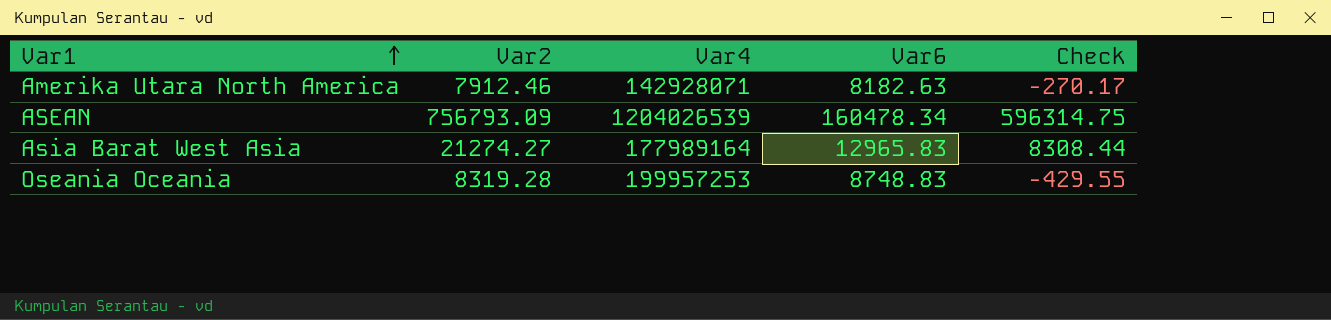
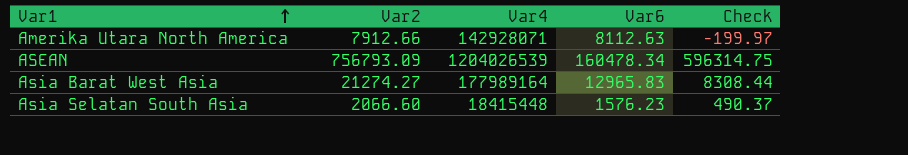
row Oseania Oceania: 8319.28 | 199957253 | 8748.83 | -429.55 -> none
Amerika Utara North America | Var2: 7912.46 -> 7912.66
Amerika Utara North America | Var6: 8182.63 -> 8112.63
Amerika Utara North America | Check: -270.17 -> -199.97
row Asia Selatan South Asia: none -> 2066.60 | 18415448 | 1576.23 | 490.37

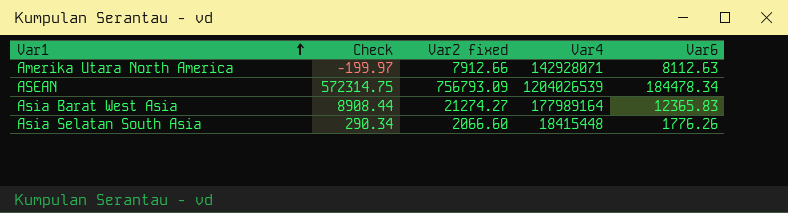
column Check | position: 5 -> 2
column name: Var2 -> Var2 fixed
ASEAN | Check: 596314.75 -> 572314.75
ASEAN | Var6: 160478.34 -> 184478.34
Asia Barat West Asia | Check: 8308.44 -> 8908.44
Asia Barat West Asia | Var6: 12965.83 -> 12365.83
Asia Selatan South Asia | Check: 490.37 -> 290.34
Asia Selatan South Asia | Var6: 1576.23 -> 1776.26

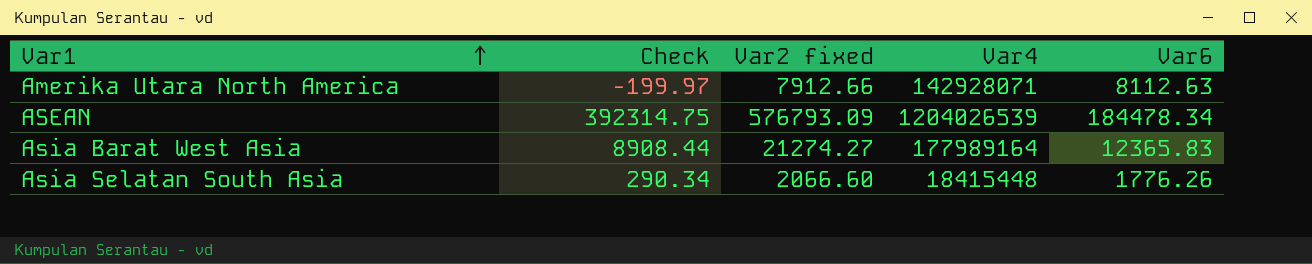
ASEAN | Check: 572314.75 -> 392314.75
ASEAN | Var2 fixed: 756793.09 -> 576793.09

